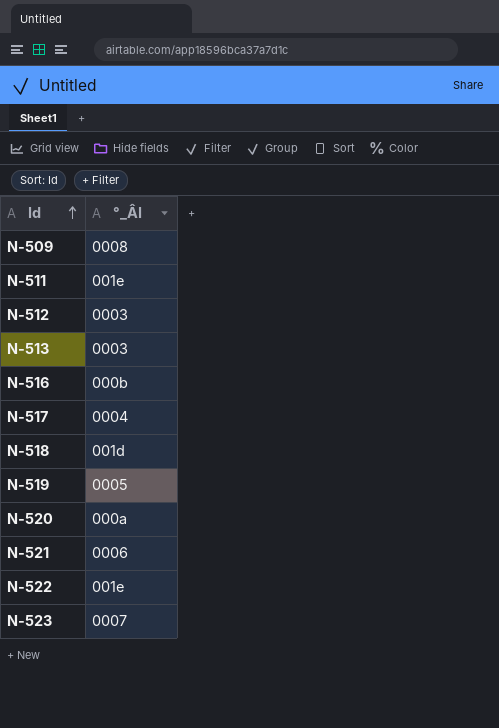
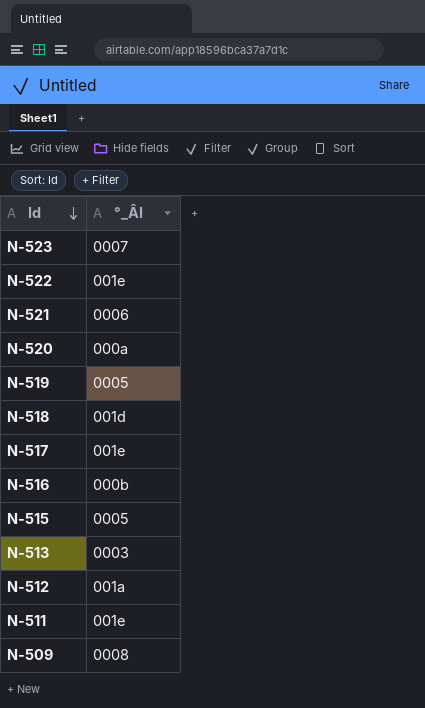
row order: Id ascending -> Id descending
N-517 | °_ÂI: 0004 -> 001e
row N-515: none -> 0005
N-512 | °_ÂI: 0003 -> 001a

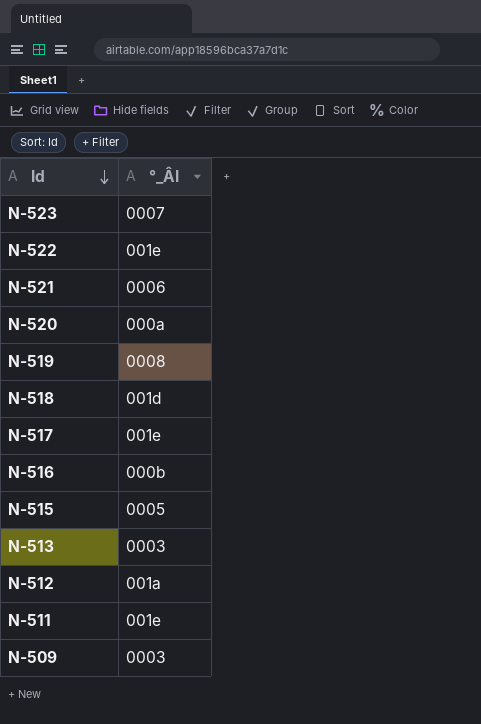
N-519 | °_ÂI: 0005 -> 0008
N-509 | °_ÂI: 0008 -> 0003

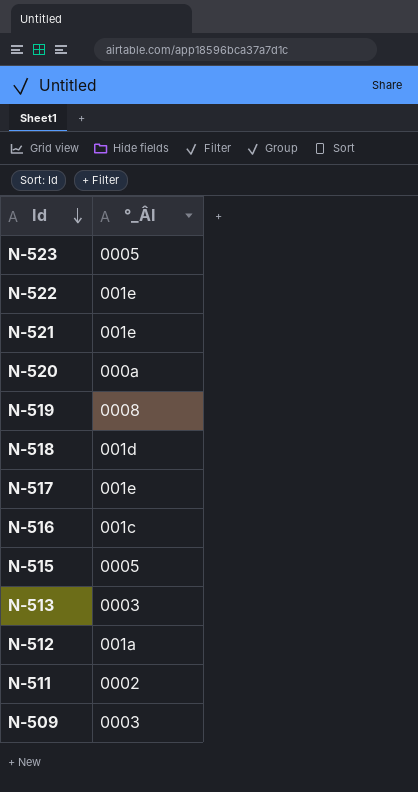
N-523 | °_ÂI: 0007 -> 0005
N-521 | °_ÂI: 0006 -> 001e
N-516 | °_ÂI: 000b -> 001c
N-511 | °_ÂI: 001e -> 0002

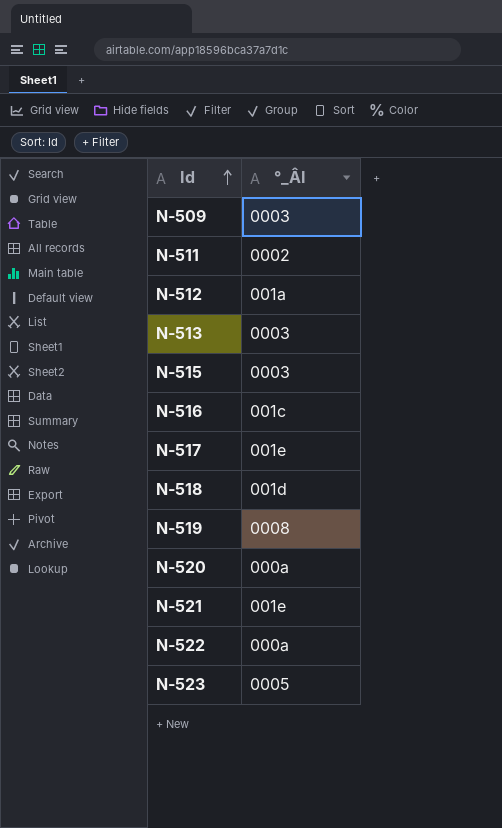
row order: Id descending -> Id ascending
N-515 | °_ÂI: 0005 -> 0003
N-522 | °_ÂI: 001e -> 000a

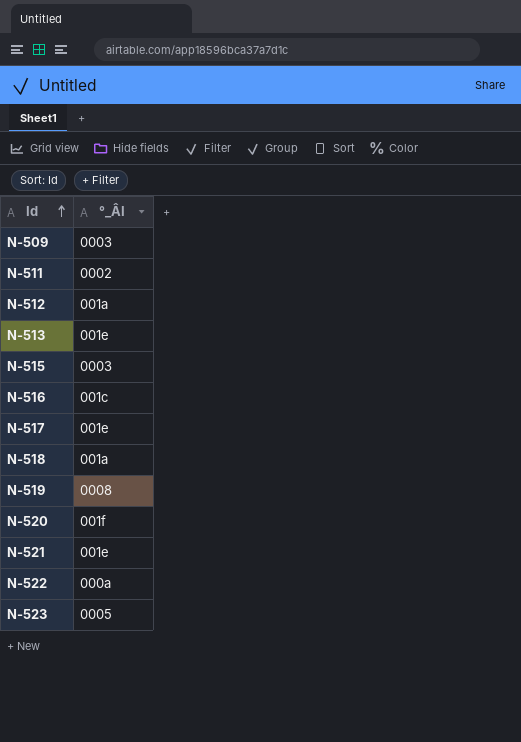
N-513 | °_ÂI: 0003 -> 001e
N-518 | °_ÂI: 001d -> 001a
N-520 | °_ÂI: 000a -> 001f

